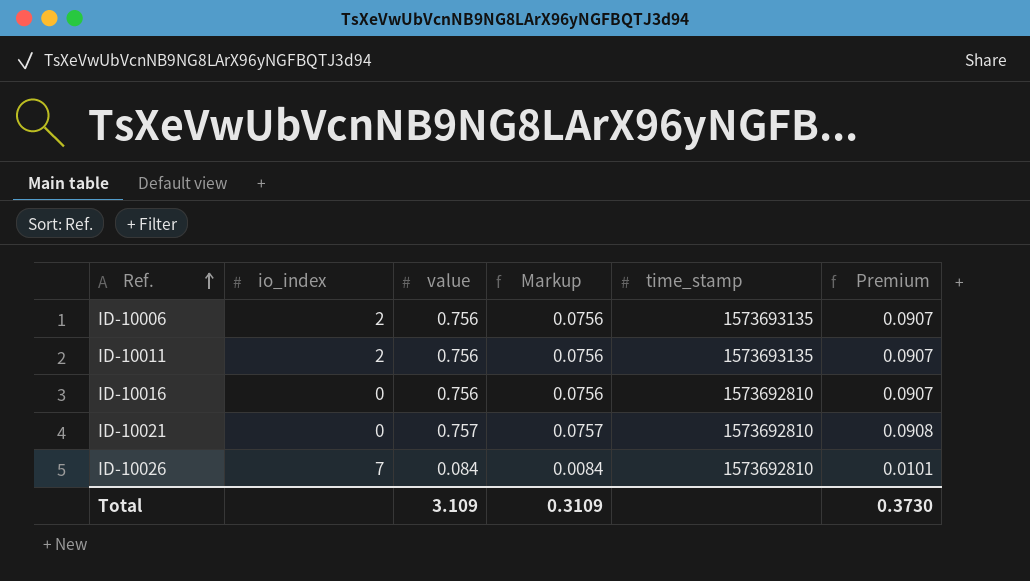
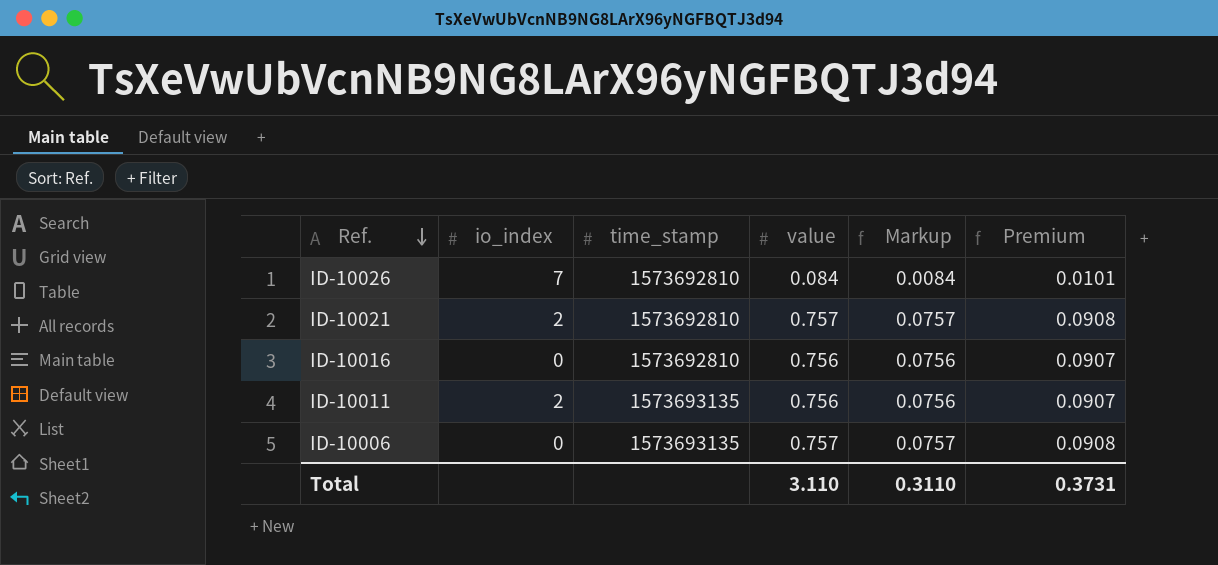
row order: Ref. ascending -> Ref. descending
column time_stamp | position: 5 -> 3
ID-10021 | io_index: 0 -> 2
ID-10006 | io_index: 2 -> 0
ID-10006 | value: 0.756 -> 0.757
ID-10006 | Markup: 0.0756 -> 0.0757
ID-10006 | Premium: 0.0907 -> 0.0908
Total | value: 3.109 -> 3.110
Total | Markup: 0.3109 -> 0.3110
Total | Premium: 0.3730 -> 0.3731

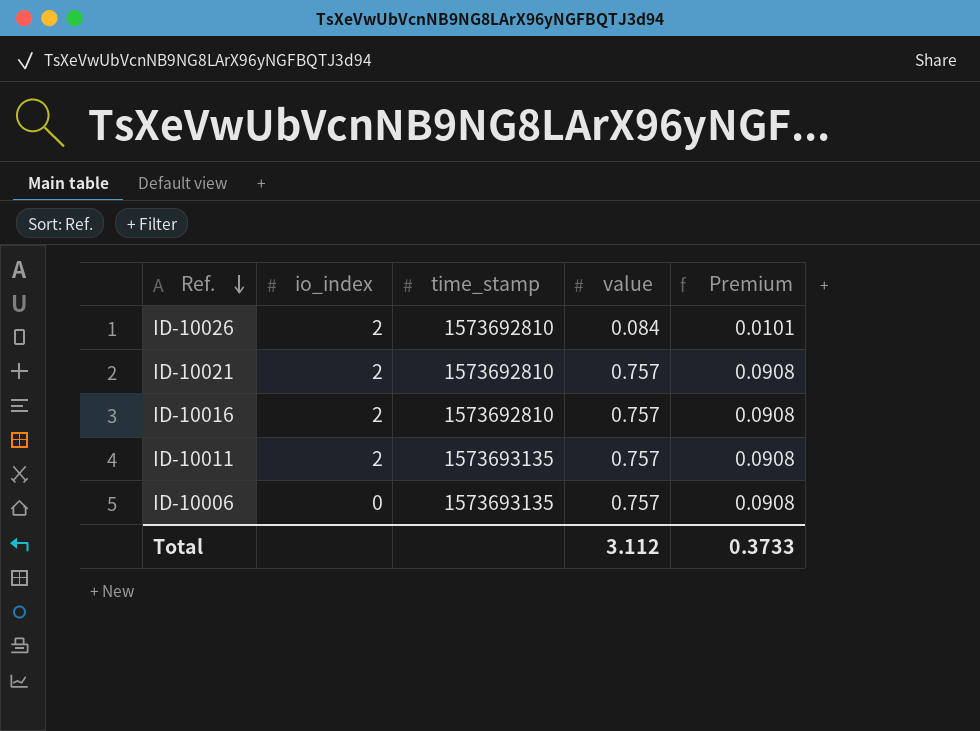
column Markup | formula: [value] * 0.1 -> none
ID-10026 | io_index: 7 -> 2
ID-10016 | io_index: 0 -> 2
ID-10016 | value: 0.756 -> 0.757
ID-10016 | Premium: 0.0907 -> 0.0908
ID-10011 | value: 0.756 -> 0.757
ID-10011 | Premium: 0.0907 -> 0.0908
Total | value: 3.110 -> 3.112
Total | Premium: 0.3731 -> 0.3733

